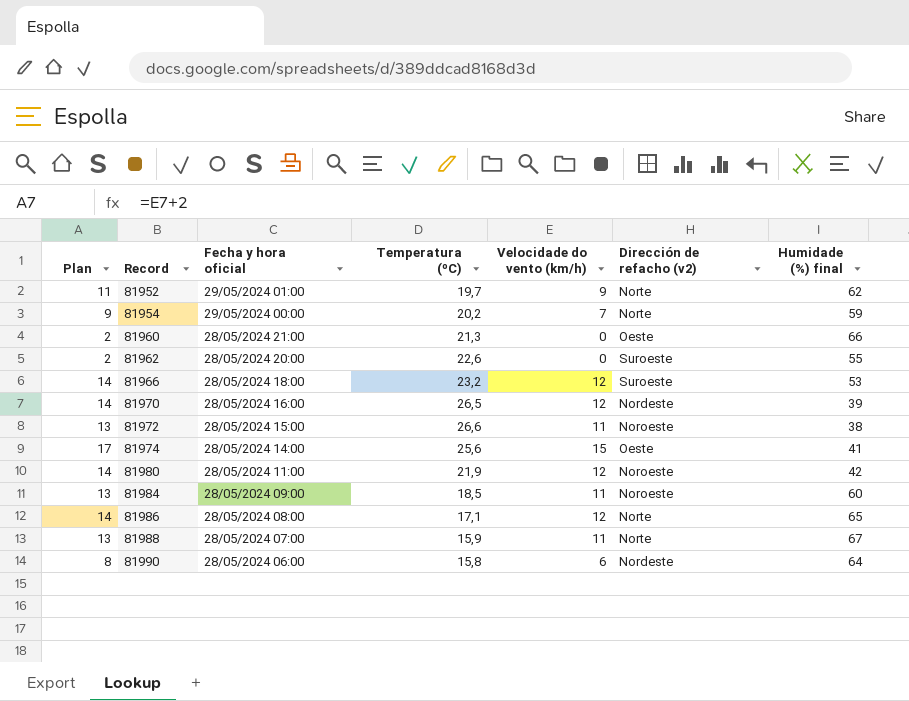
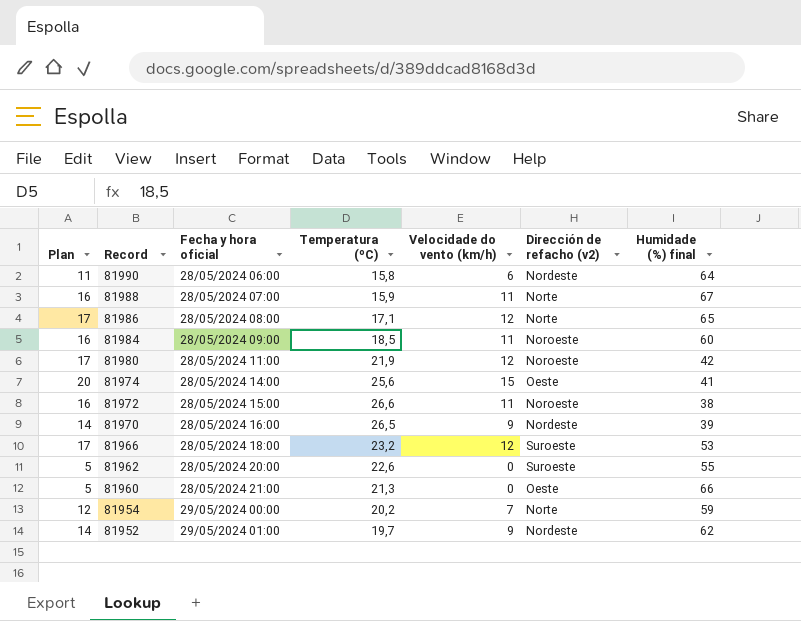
row order: Record ascending -> Record descending
column Plan | formula: [Velocidade do vento (km/h)] + 2 -> [Velocidade do vento (km/h)] + 5
81970 | Velocidade do vento (km/h): 12 -> 9
81952 | Dirección de refacho (v2): Norte -> Nordeste

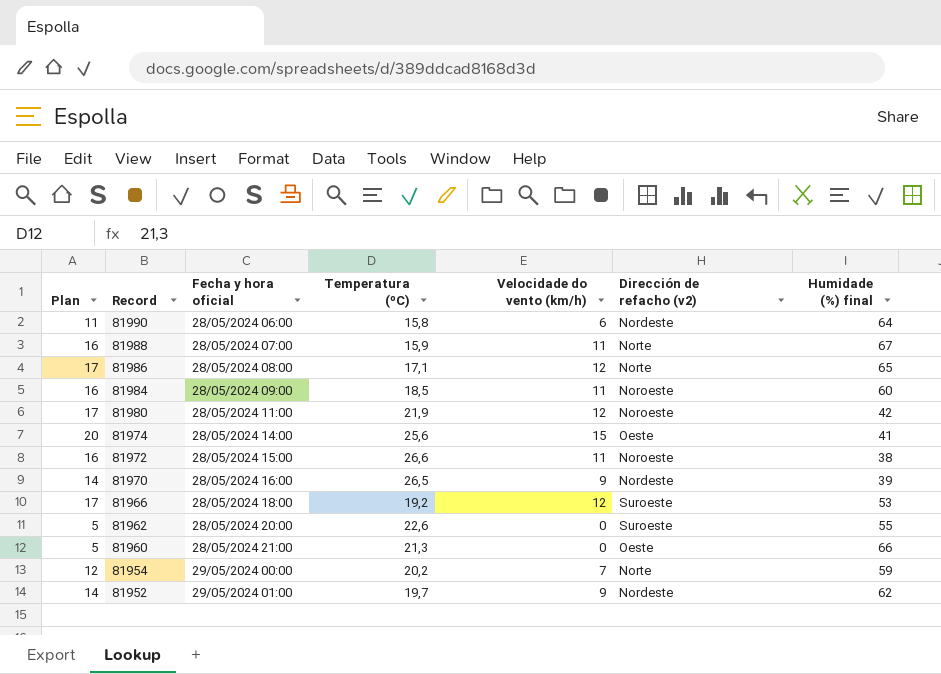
81966 | Temperatura (ºC): 23,2 -> 19,2

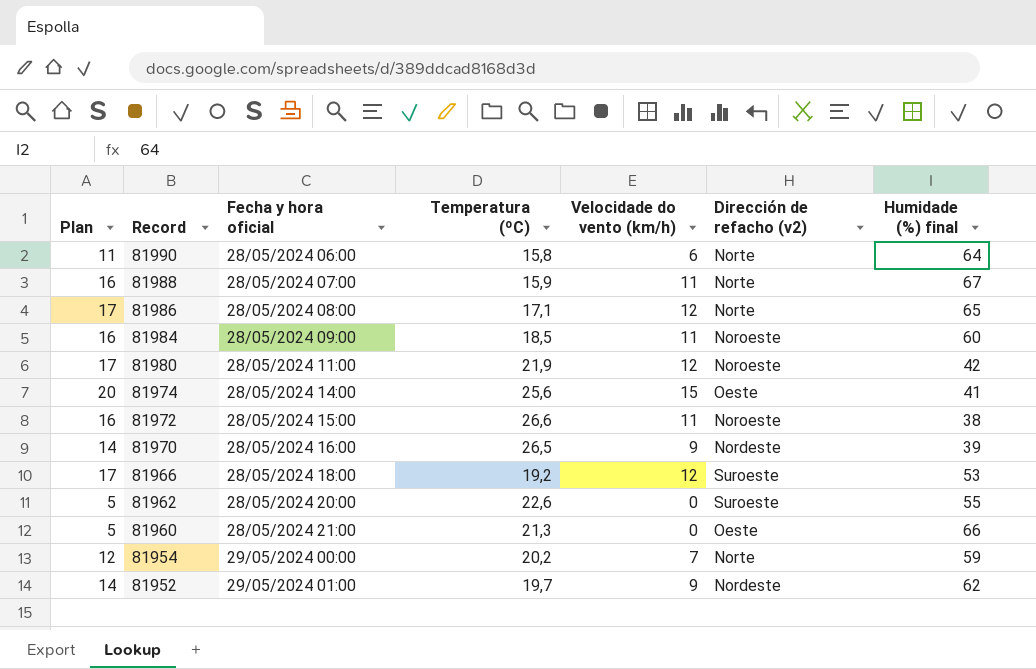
81990 | Dirección de refacho (v2): Nordeste -> Norte

